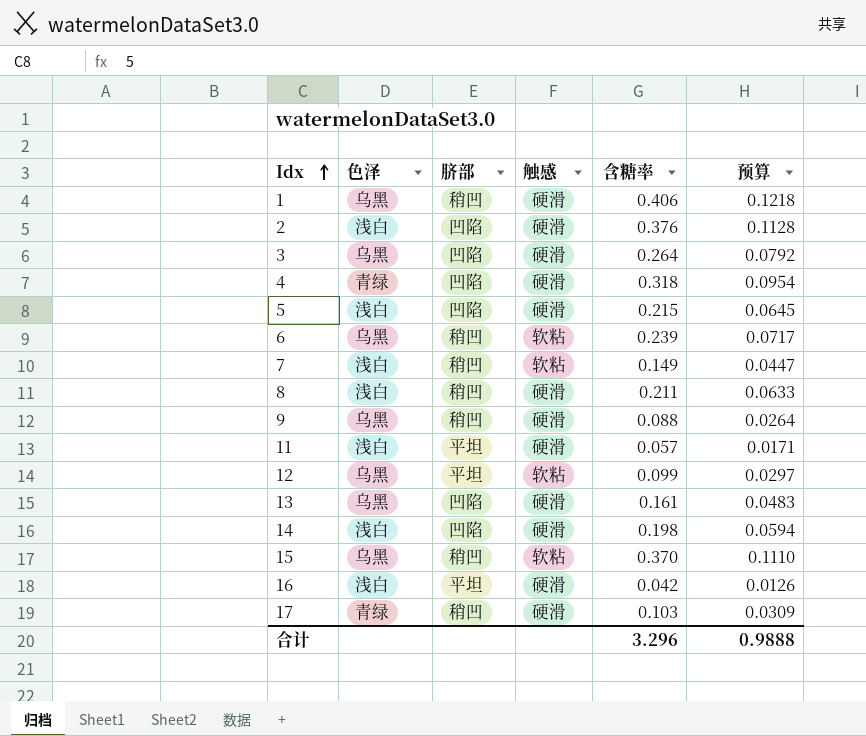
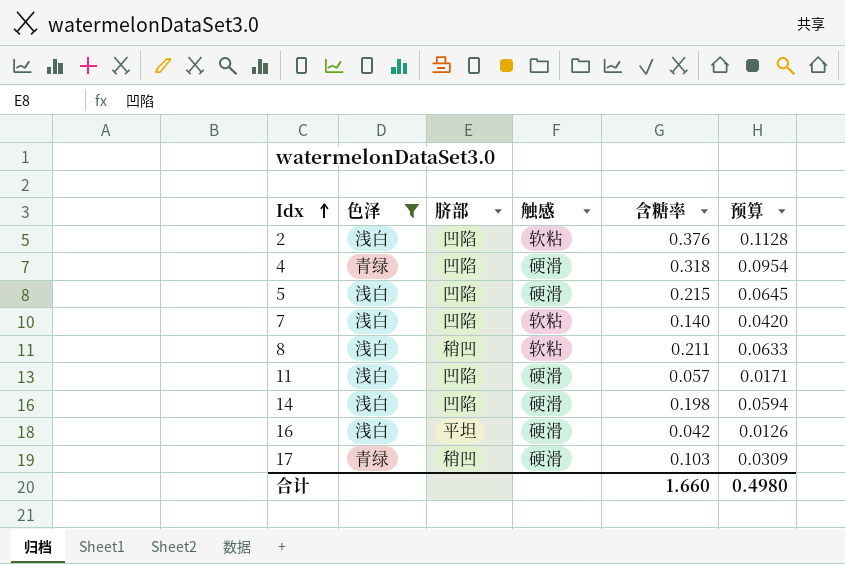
filter: none -> 色泽 != 乌黑
2 | 触感: 硬滑 -> 软粘
7 | 脐部: 稍凹 -> 凹陷
7 | 含糖率: 0.149 -> 0.140
7 | 预算: 0.0447 -> 0.0420
8 | 触感: 硬滑 -> 软粘
11 | 脐部: 平坦 -> 凹陷
合计 | 含糖率: 3.296 -> 1.660
合计 | 预算: 0.9888 -> 0.4980

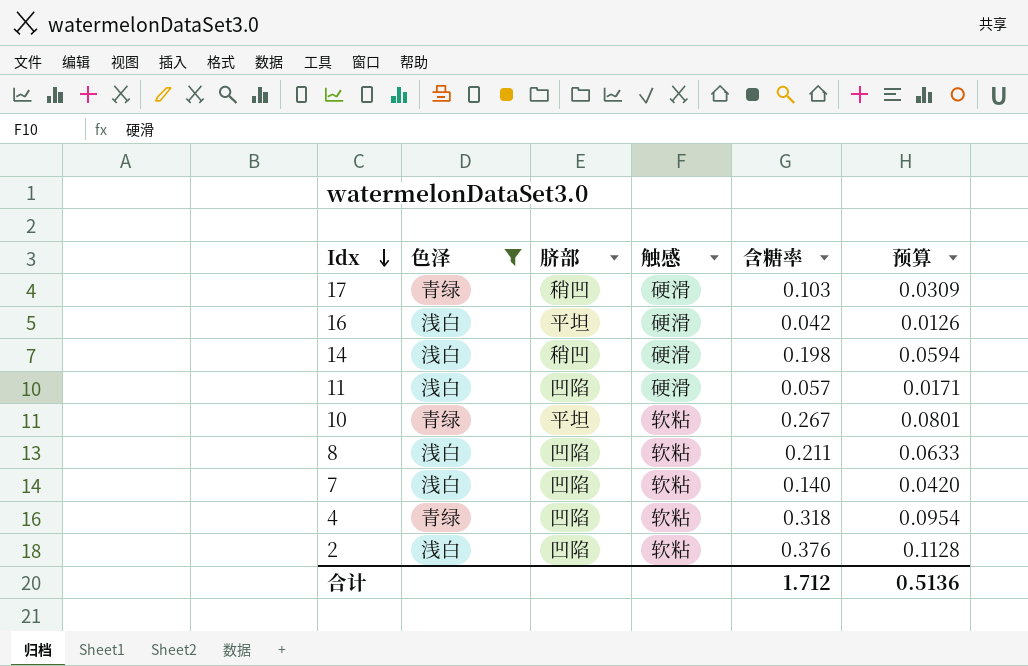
row order: Idx ascending -> Idx descending
row 5: 浅白 | 凹陷 | 硬滑 | 0.215 | 0.0645 -> none
14 | 脐部: 凹陷 -> 稍凹
row 10: none -> 青绿 | 平坦 | 软粘 | 0.267 | 0.0801
8 | 脐部: 稍凹 -> 凹陷
4 | 触感: 硬滑 -> 软粘
合计 | 含糖率: 1.660 -> 1.712
合计 | 预算: 0.4980 -> 0.5136

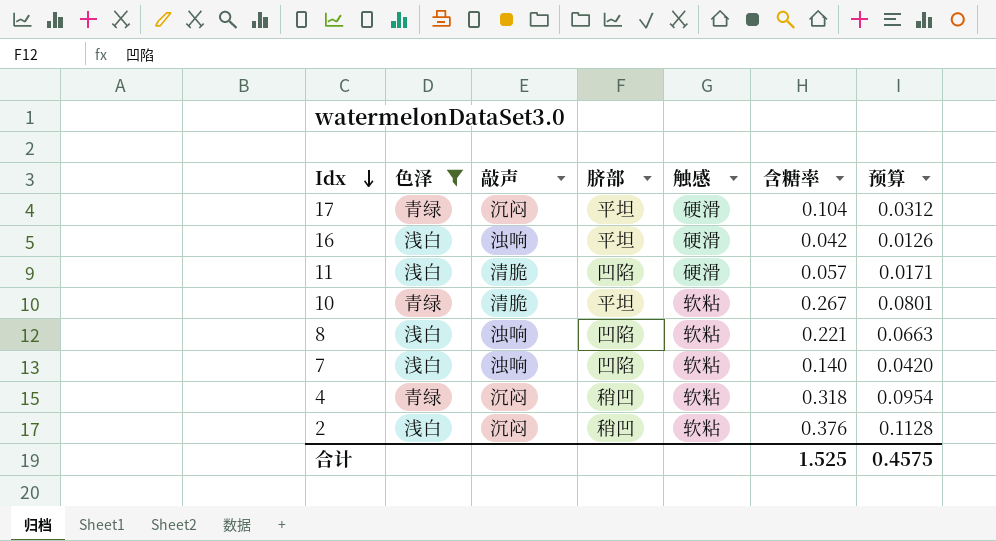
column 敲声 | position: none -> 3
row 14: 浅白 | 稍凹 | 硬滑 | 0.198 | 0.0594 -> none
17 | 脐部: 稍凹 -> 平坦
17 | 含糖率: 0.103 -> 0.104
17 | 预算: 0.0309 -> 0.0312
8 | 含糖率: 0.211 -> 0.221
8 | 预算: 0.0633 -> 0.0663
4 | 脐部: 凹陷 -> 稍凹
2 | 脐部: 凹陷 -> 稍凹
合计 | 含糖率: 1.712 -> 1.525
合计 | 预算: 0.5136 -> 0.4575

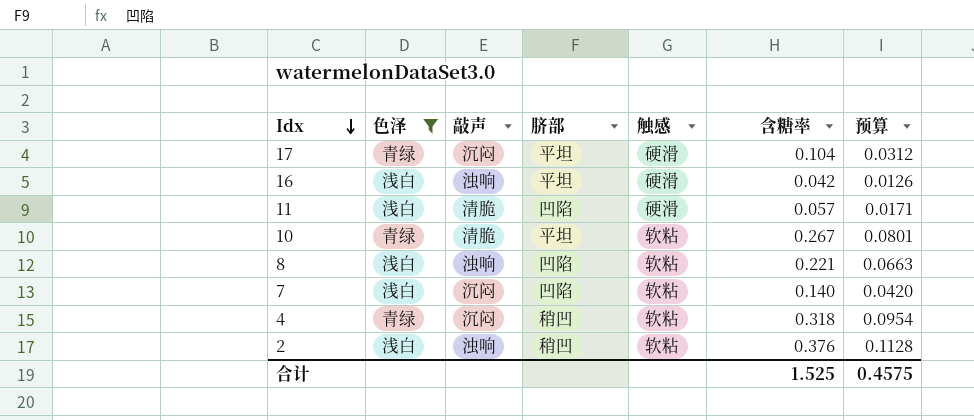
7 | 敲声: 浊响 -> 沉闷
2 | 敲声: 沉闷 -> 浊响

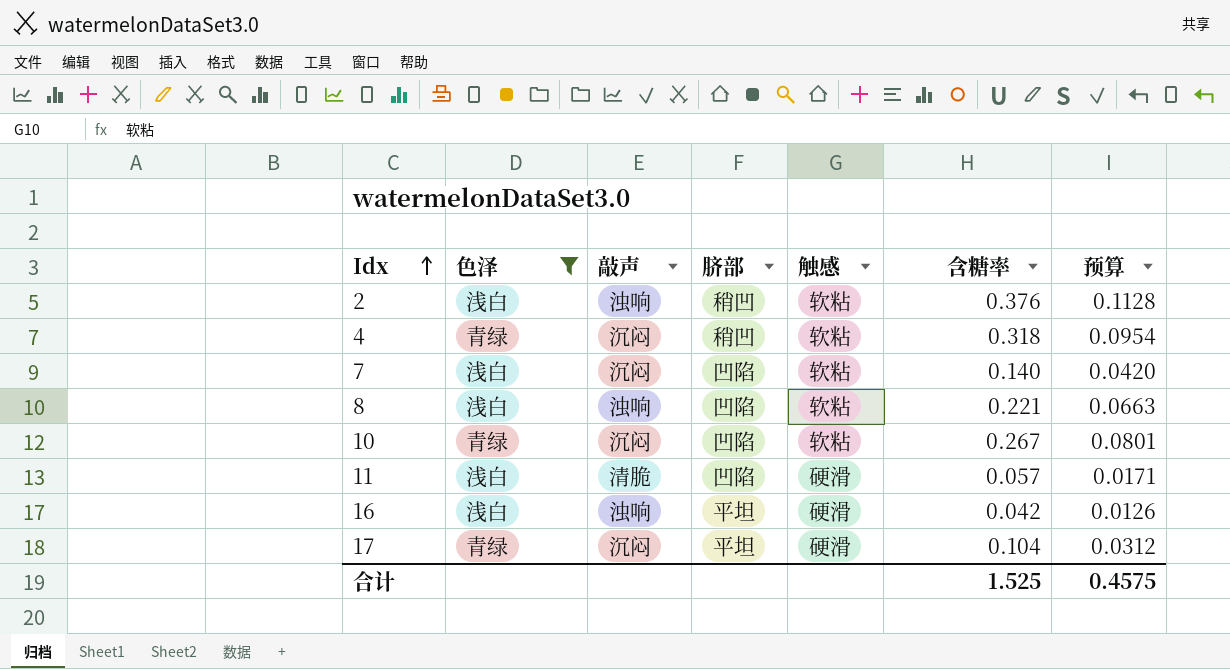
row order: Idx descending -> Idx ascending
10 | 敲声: 清脆 -> 沉闷
10 | 脐部: 平坦 -> 凹陷

